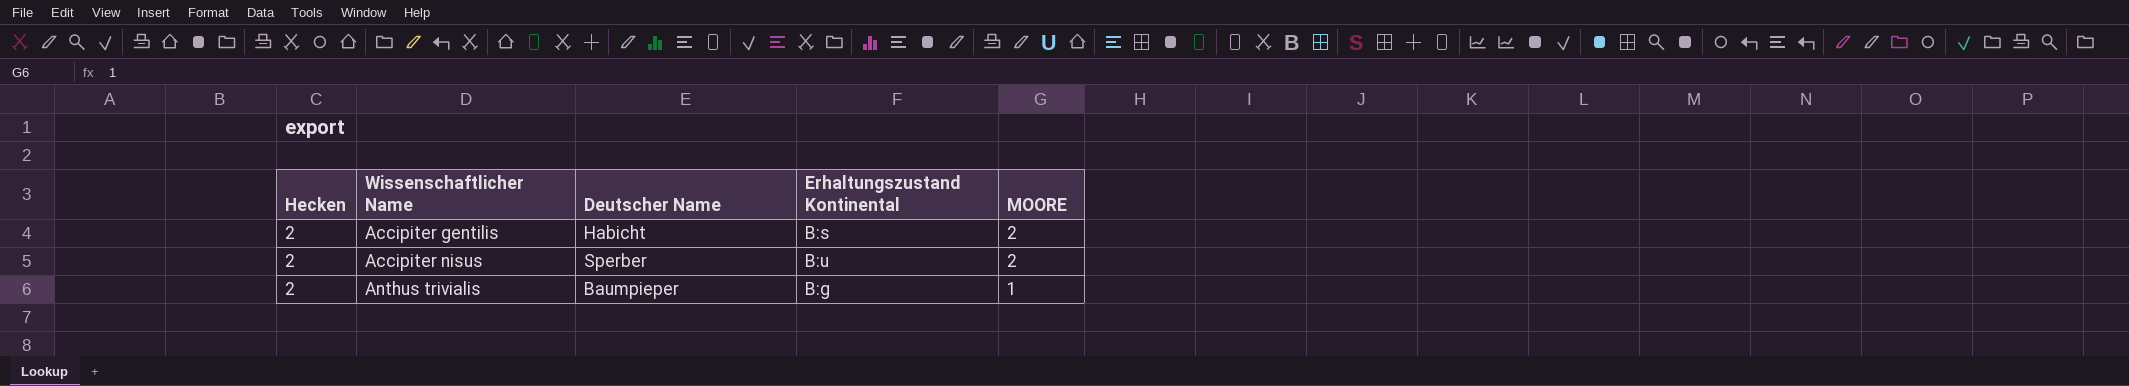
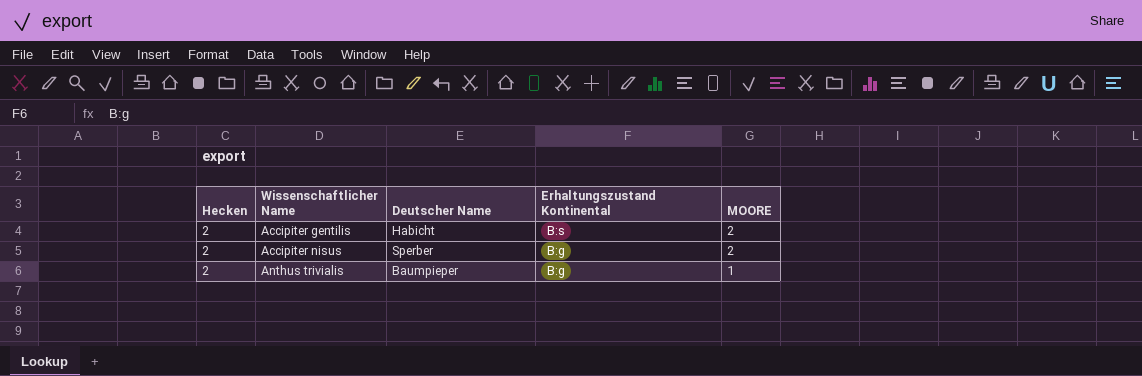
Accipiter nisus | Erhaltungszustand Kontinental: B:u -> B:g

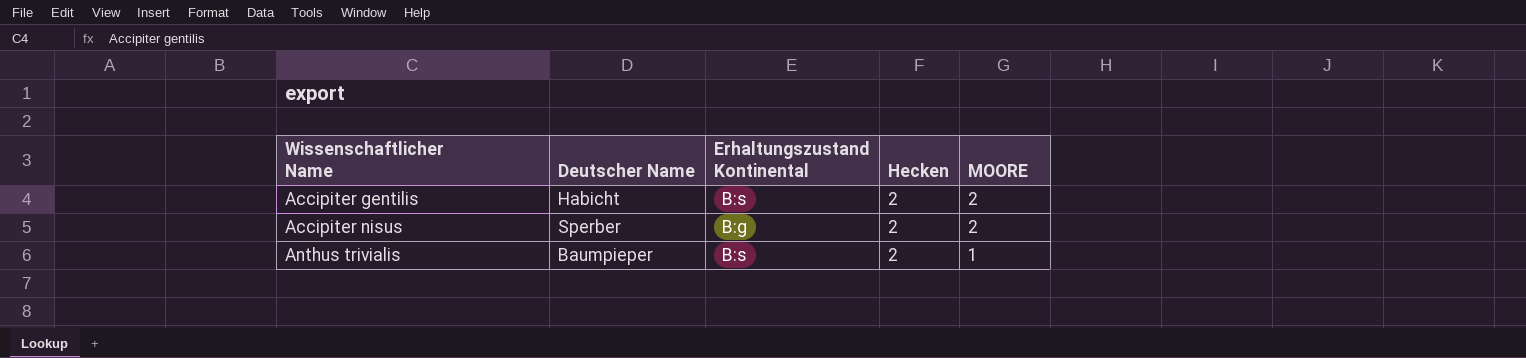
column Hecken | position: 1 -> 4
Anthus trivialis | Erhaltungszustand Kontinental: B:g -> B:s

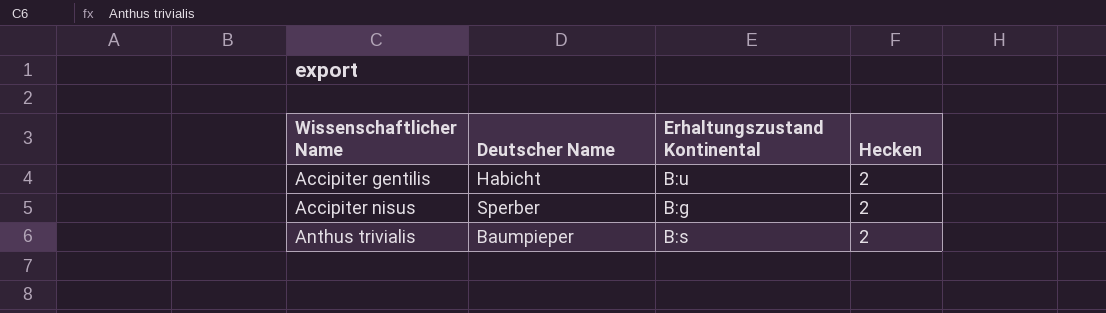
column MOORE | position: 5 -> none
Accipiter gentilis | Erhaltungszustand Kontinental: B:s -> B:u

